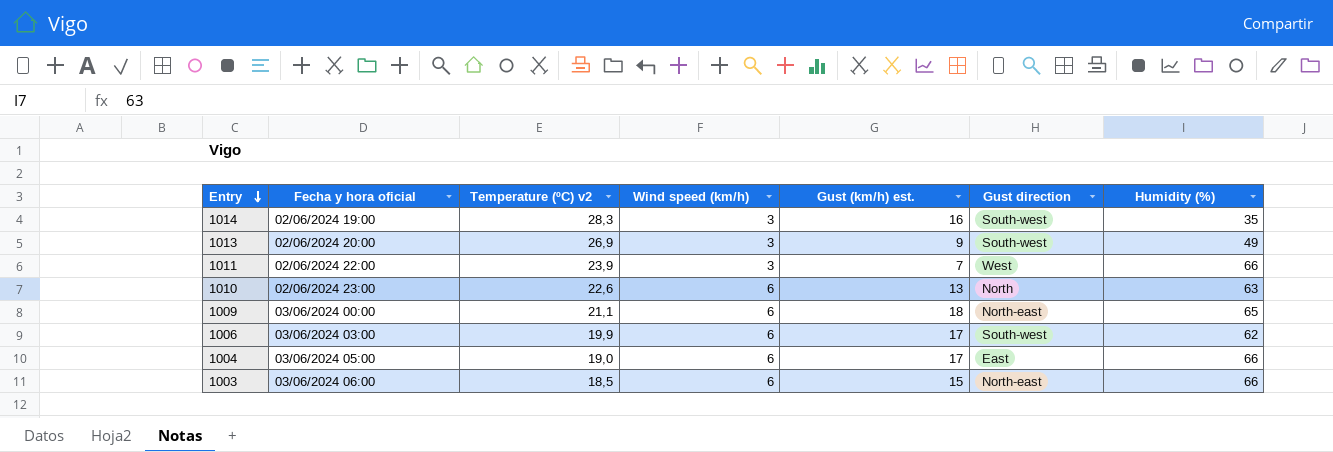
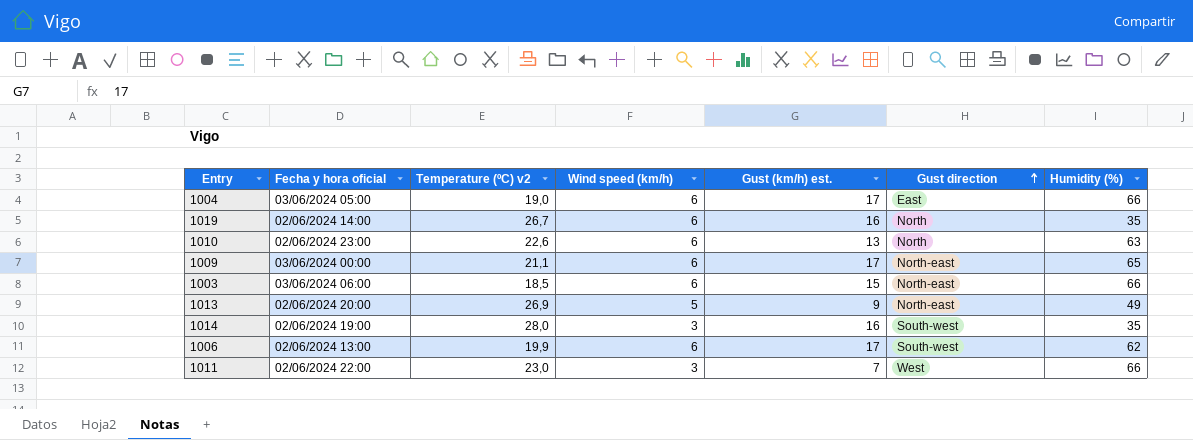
row order: Entry descending -> Gust direction ascending
row 1019: none -> 02/06/2024 14:00 | 26,7 | 6 | 16 | North | 35
1009 | Gust (km/h) est.: 18 -> 17
1013 | Wind speed (km/h): 3 -> 5
1013 | Gust direction: South-west -> North-east
1014 | Temperature (ºC) v2: 28,3 -> 28,0
1006 | Fecha y hora oficial: 03/06/2024 03:00 -> 02/06/2024 13:00
1011 | Temperature (ºC) v2: 23,9 -> 23,0

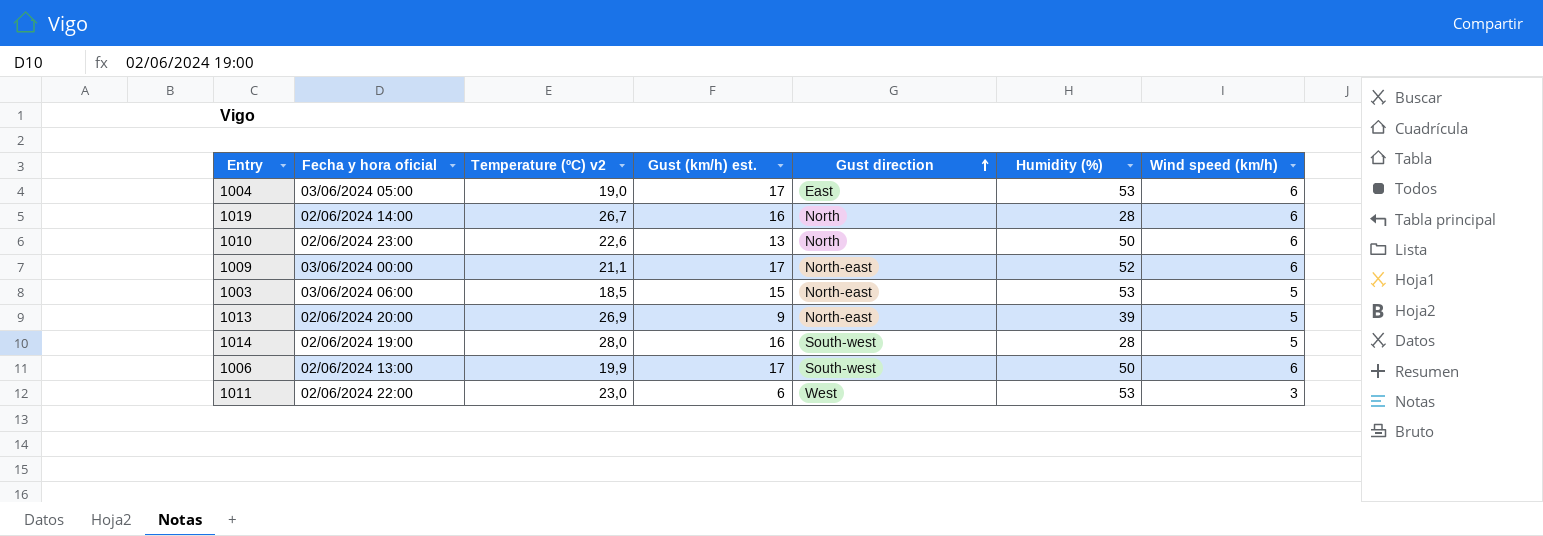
column Wind speed (km/h) | position: 4 -> 7
1004 | Humidity (%): 66 -> 53
1019 | Humidity (%): 35 -> 28
1010 | Humidity (%): 63 -> 50
1009 | Humidity (%): 65 -> 52
1003 | Humidity (%): 66 -> 53
1003 | Wind speed (km/h): 6 -> 5
1013 | Humidity (%): 49 -> 39
1014 | Humidity (%): 35 -> 28
1014 | Wind speed (km/h): 3 -> 5
1006 | Humidity (%): 62 -> 50
1011 | Gust (km/h) est.: 7 -> 6
1011 | Humidity (%): 66 -> 53

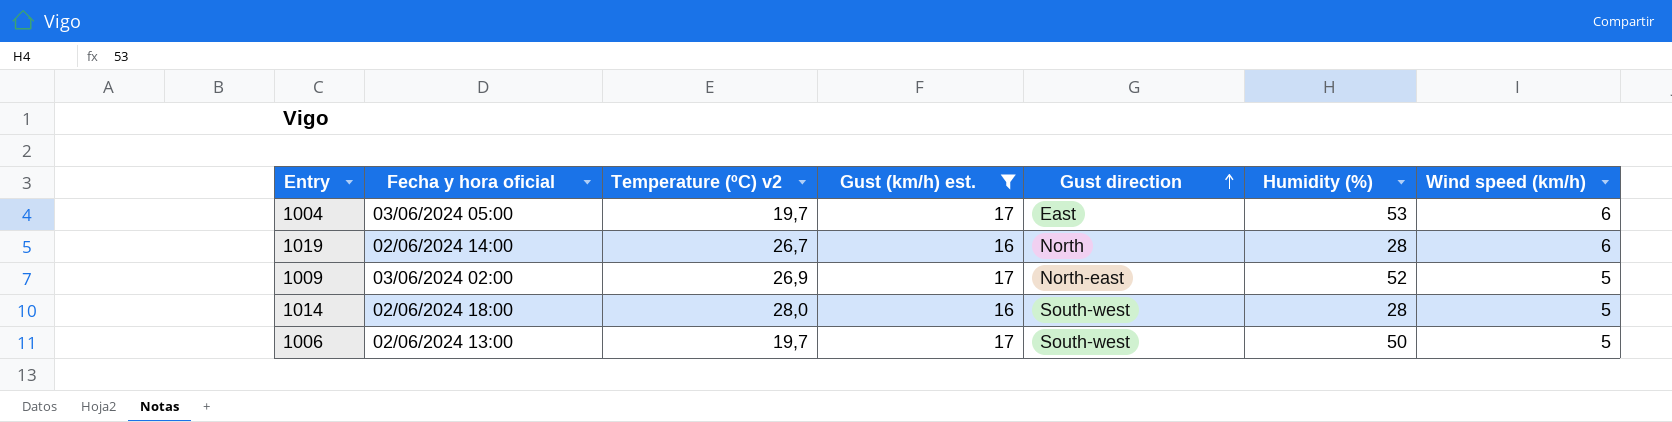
filter: none -> Gust (km/h) est. >= 16
1004 | Temperature (ºC) v2: 19,0 -> 19,7
1009 | Fecha y hora oficial: 03/06/2024 00:00 -> 03/06/2024 02:00
1009 | Temperature (ºC) v2: 21,1 -> 26,9
1009 | Wind speed (km/h): 6 -> 5
1014 | Fecha y hora oficial: 02/06/2024 19:00 -> 02/06/2024 18:00
1006 | Temperature (ºC) v2: 19,9 -> 19,7
1006 | Wind speed (km/h): 6 -> 5

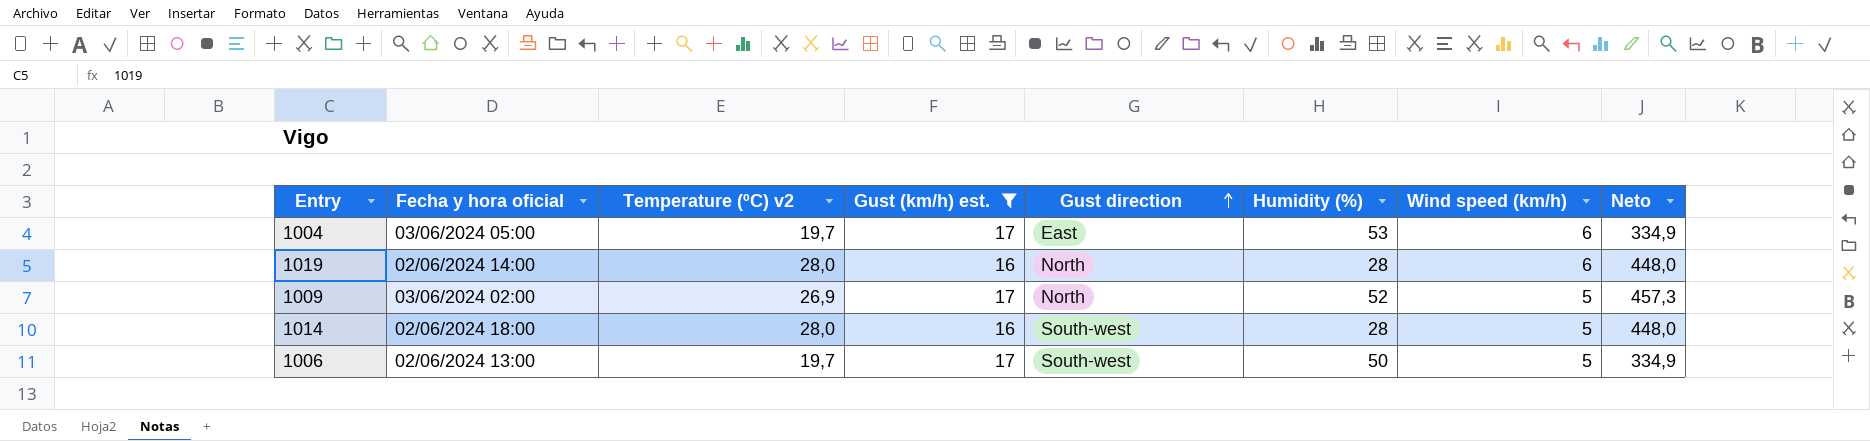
column Neto | formula: none -> [Temperature (ºC) v2] * [Gust (km/h) est.]
1019 | Temperature (ºC) v2: 26,7 -> 28,0
1009 | Gust direction: North-east -> North

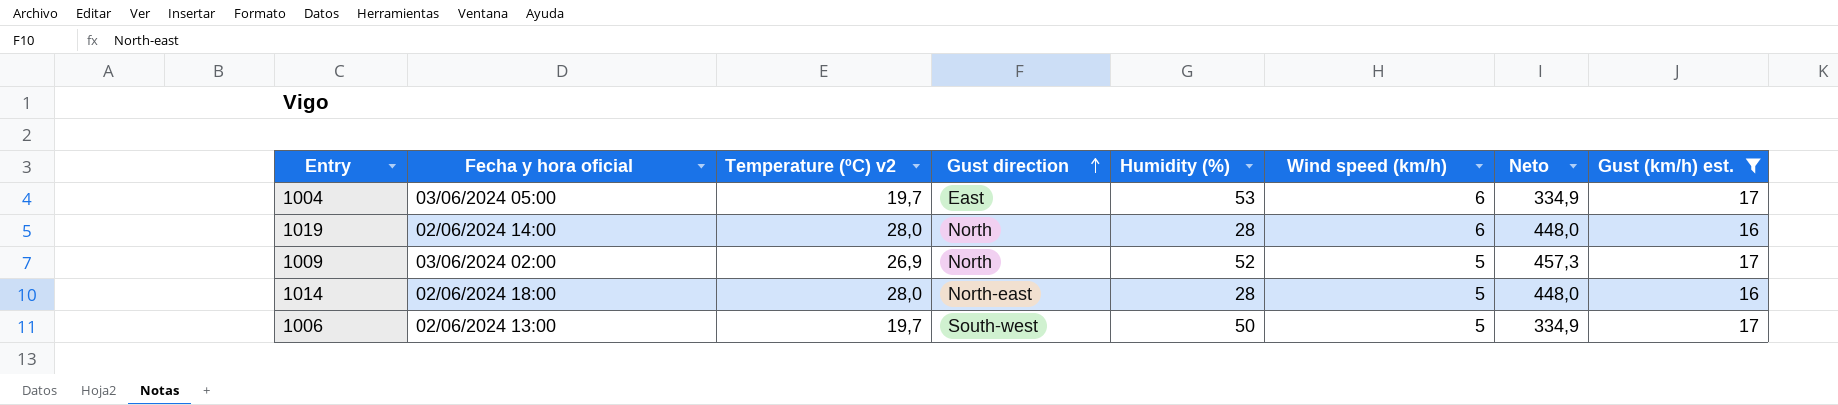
column Gust (km/h) est. | position: 4 -> 8
1014 | Gust direction: South-west -> North-east

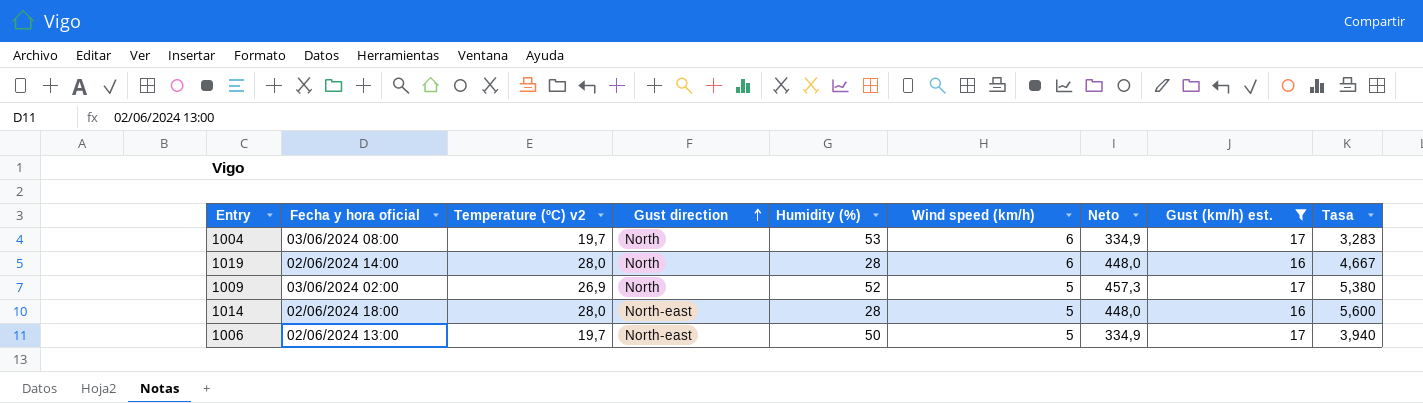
column Tasa | formula: none -> [Temperature (ºC) v2] / [Wind speed (km/h)]
1004 | Fecha y hora oficial: 03/06/2024 05:00 -> 03/06/2024 08:00
1004 | Gust direction: East -> North
1006 | Gust direction: South-west -> North-east

